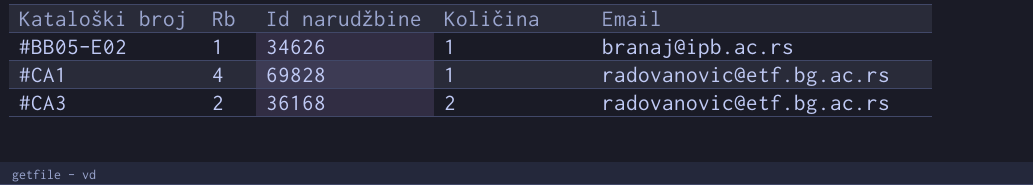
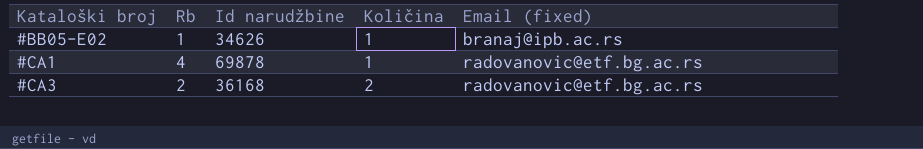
column name: Email -> Email (fixed)
#CA1 | Id narudžbine: 69828 -> 69878

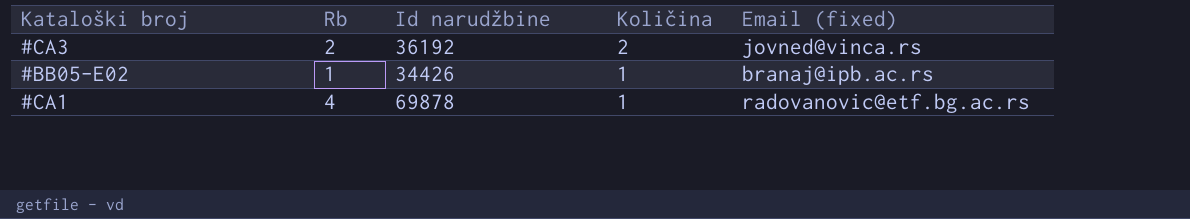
row order: Kataloški broj ascending -> Količina descending
#CA3 | Id narudžbine: 36168 -> 36192
#CA3 | Email (fixed): radovanovic@etf.bg.ac.rs -> jovned@vinca.rs
#BB05-E02 | Id narudžbine: 34626 -> 34426

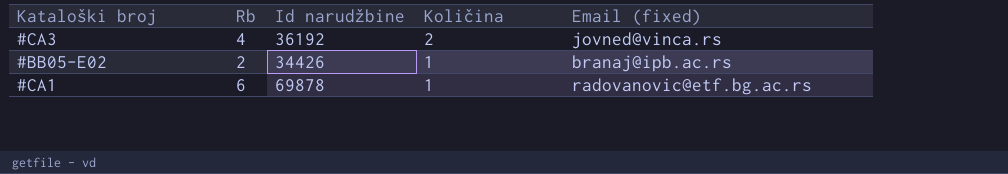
#CA3 | Rb: 2 -> 4
#BB05-E02 | Rb: 1 -> 2
#CA1 | Rb: 4 -> 6

